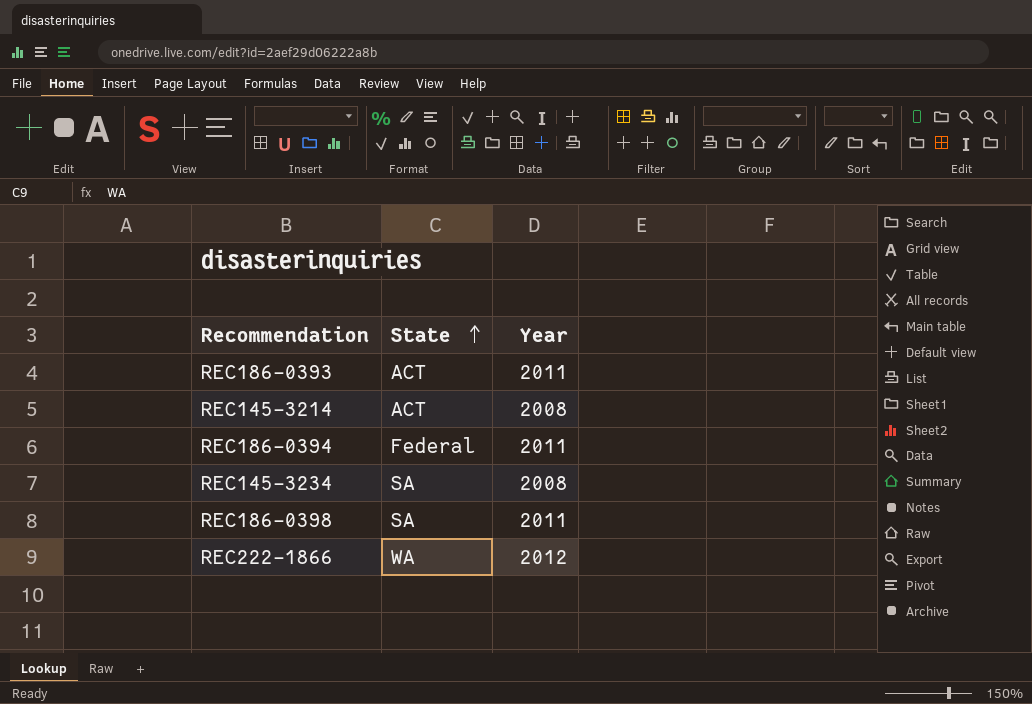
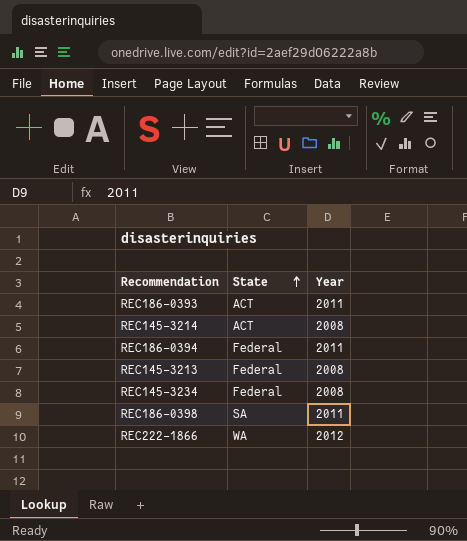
row REC145-3213: none -> Federal | 2008
REC145-3234 | State: SA -> Federal

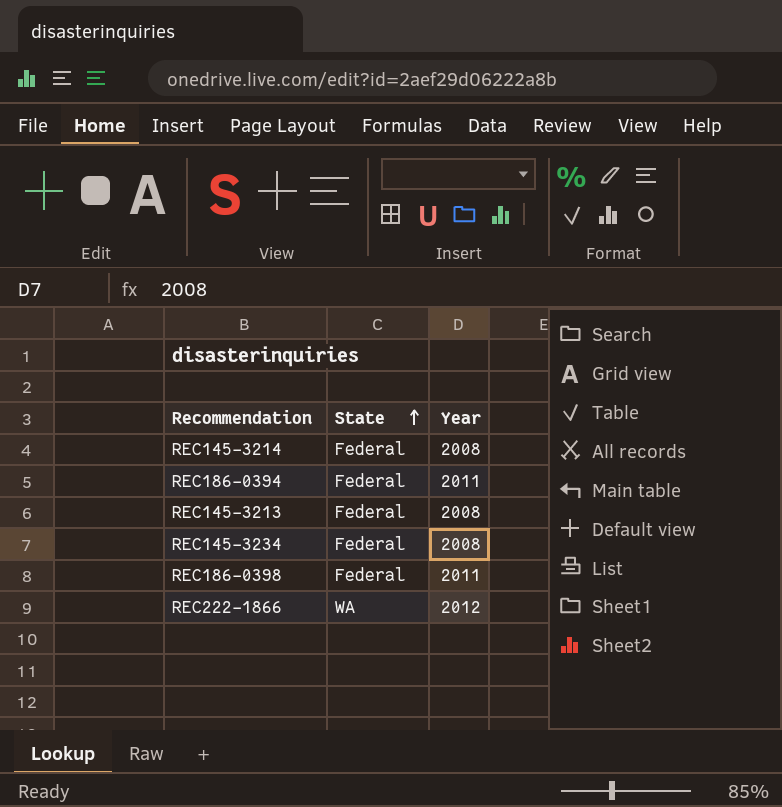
row REC186-0393: ACT | 2011 -> none
REC145-3214 | State: ACT -> Federal
REC186-0398 | State: SA -> Federal

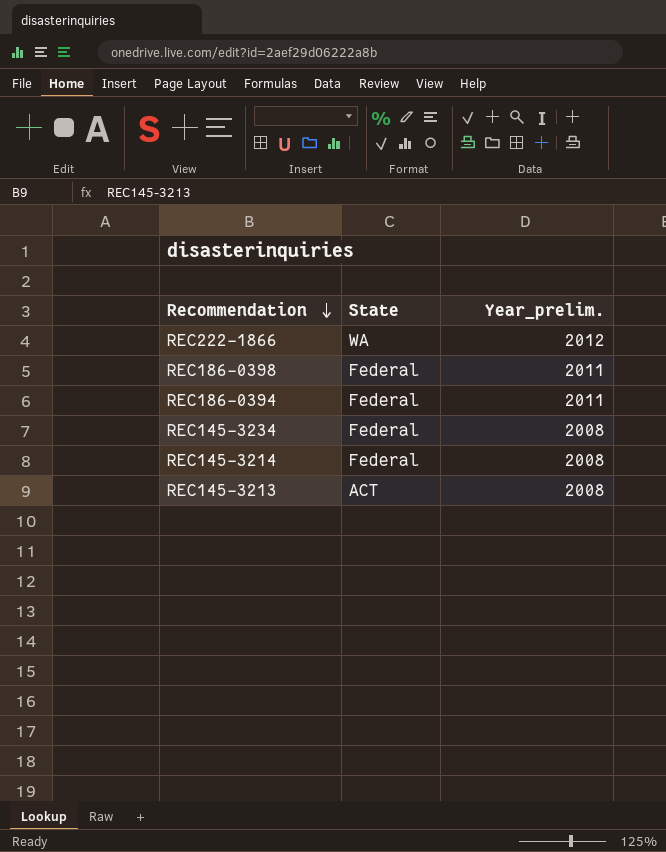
row order: State ascending -> Recommendation descending
column name: Year -> Year_prelim.
REC145-3213 | State: Federal -> ACT

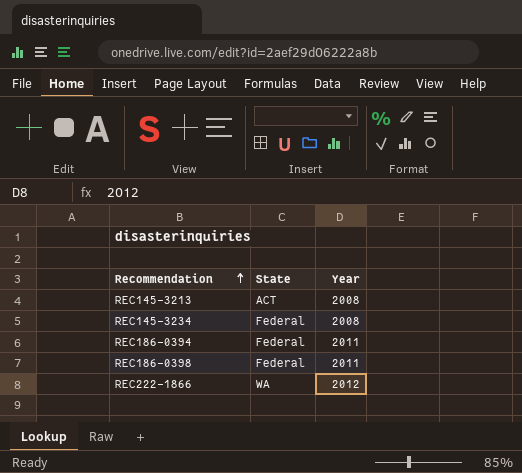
row order: Recommendation descending -> Recommendation ascending
column name: Year_prelim. -> Year
row REC145-3214: Federal | 2008 -> none

